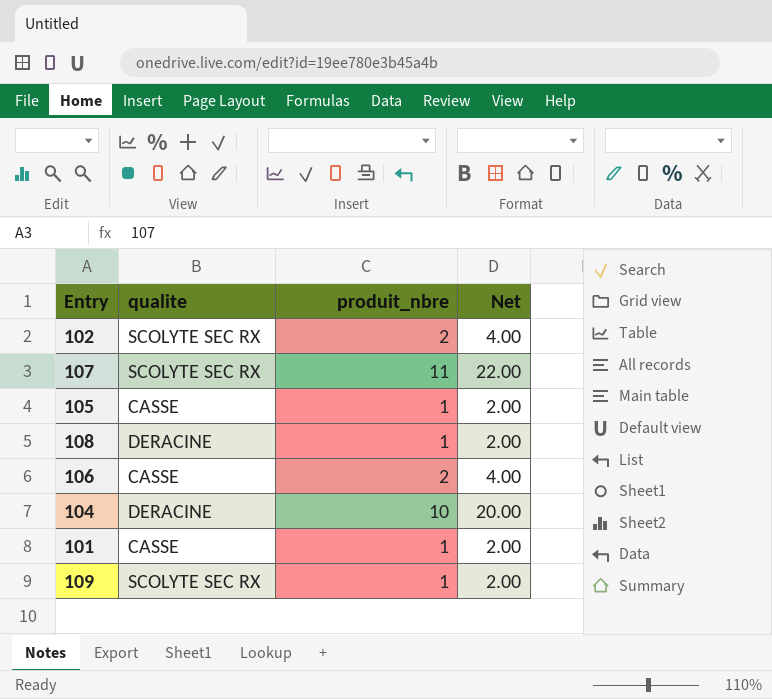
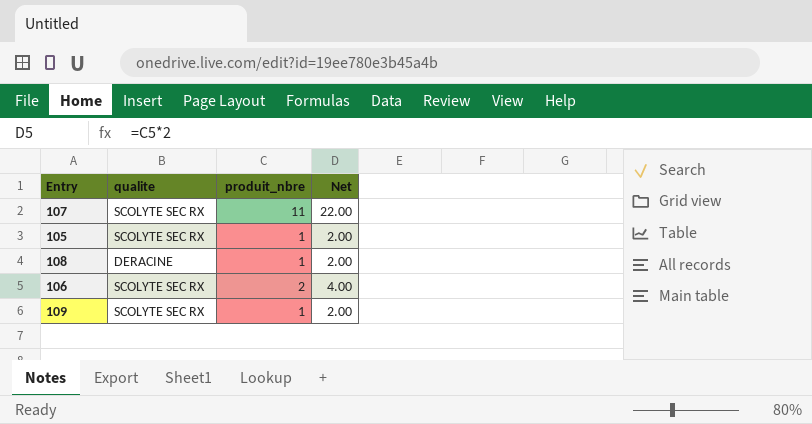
row 102: SCOLYTE SEC RX | 2 | 4.00 -> none
row 104: DERACINE | 10 | 20.00 -> none
row 101: CASSE | 1 | 2.00 -> none
105 | qualite: CASSE -> SCOLYTE SEC RX
106 | qualite: CASSE -> SCOLYTE SEC RX

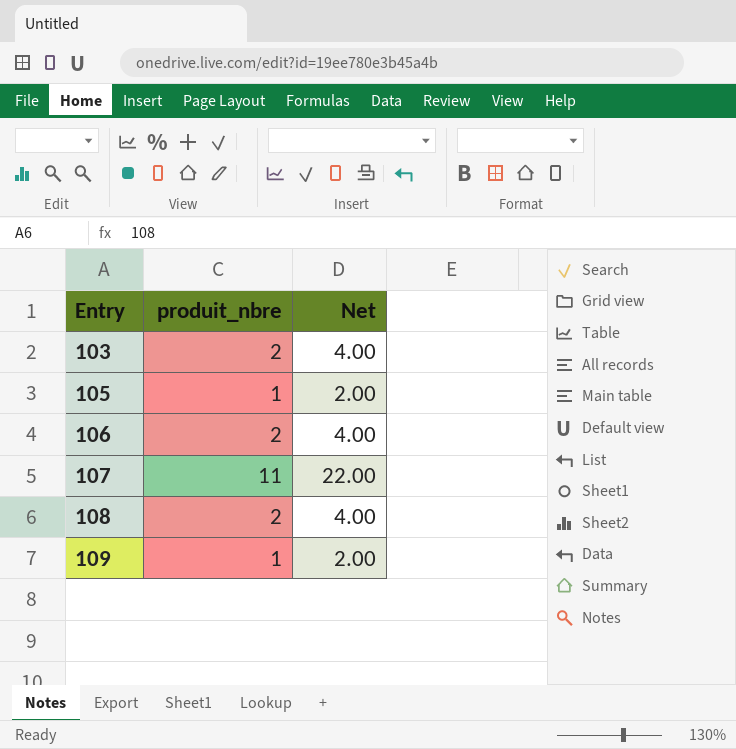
row order: none -> Entry ascending
column qualite | position: 2 -> none
row 103: none -> 2 | 4.00
108 | produit_nbre: 1 -> 2
108 | Net: 2.00 -> 4.00

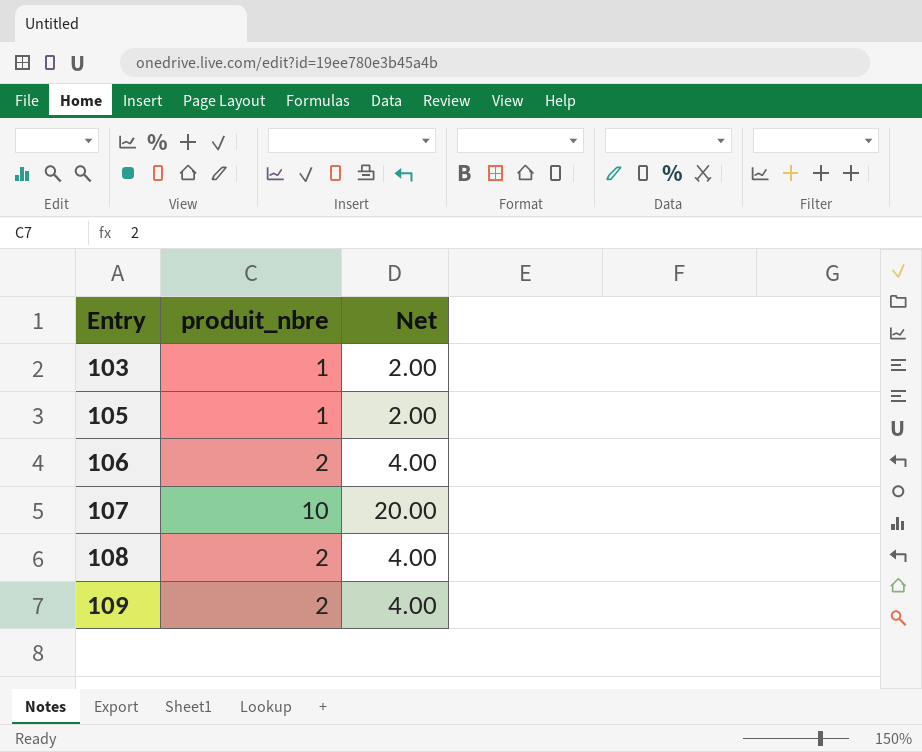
103 | produit_nbre: 2 -> 1
103 | Net: 4.00 -> 2.00
107 | produit_nbre: 11 -> 10
107 | Net: 22.00 -> 20.00
109 | produit_nbre: 1 -> 2
109 | Net: 2.00 -> 4.00

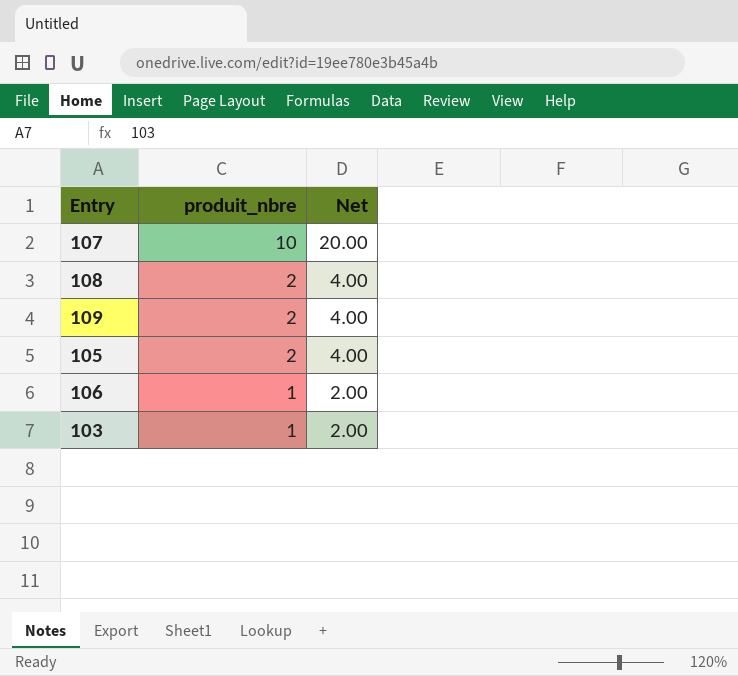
row order: Entry ascending -> produit_nbre descending
105 | produit_nbre: 1 -> 2
105 | Net: 2.00 -> 4.00
106 | produit_nbre: 2 -> 1
106 | Net: 4.00 -> 2.00

